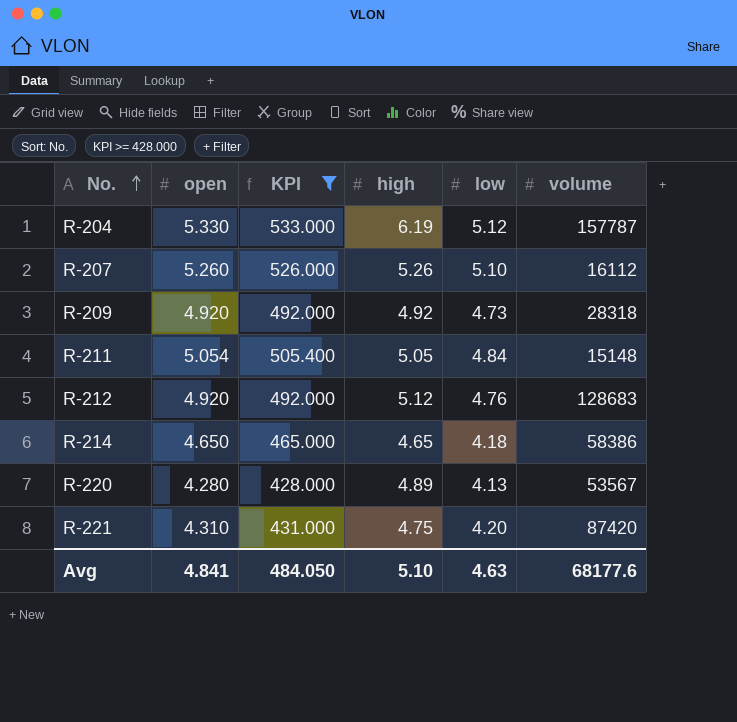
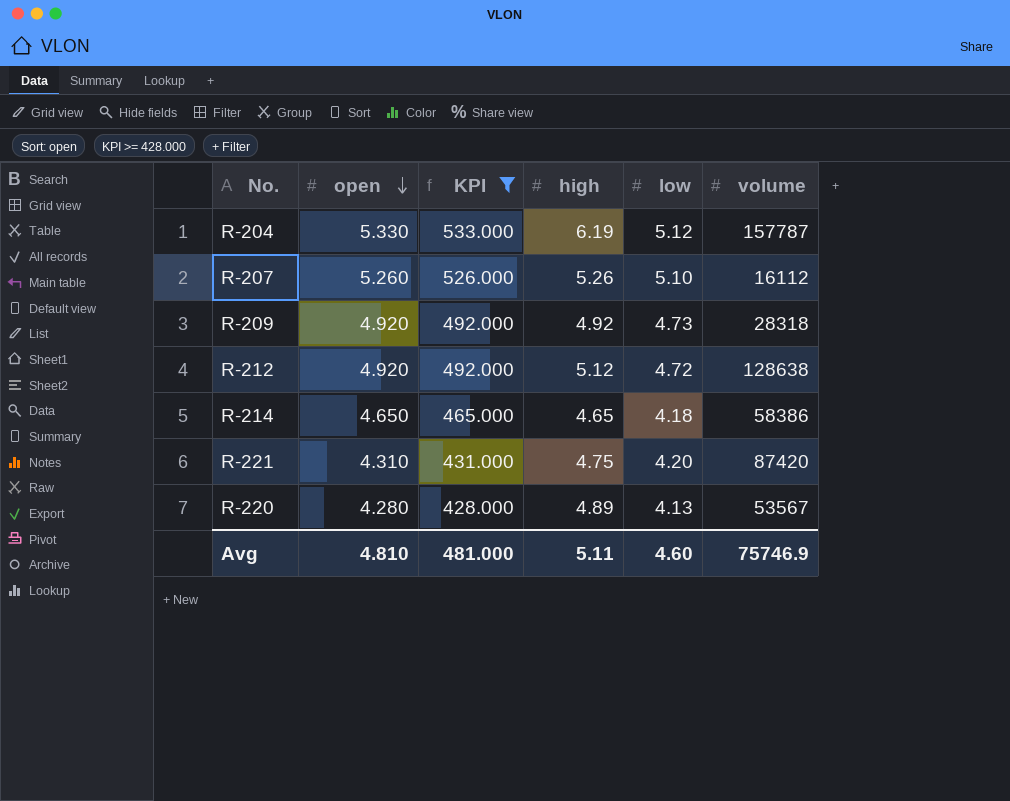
row order: No. ascending -> open descending
row R-211: 5.054 | 505.400 | 5.05 | 4.84 | 15148 -> none
R-212 | low: 4.76 -> 4.72
R-212 | volume: 128683 -> 128638
Avg | open: 4.841 -> 4.810
Avg | KPI: 484.050 -> 481.000
Avg | high: 5.10 -> 5.11
Avg | low: 4.63 -> 4.60
Avg | volume: 68177.6 -> 75746.9

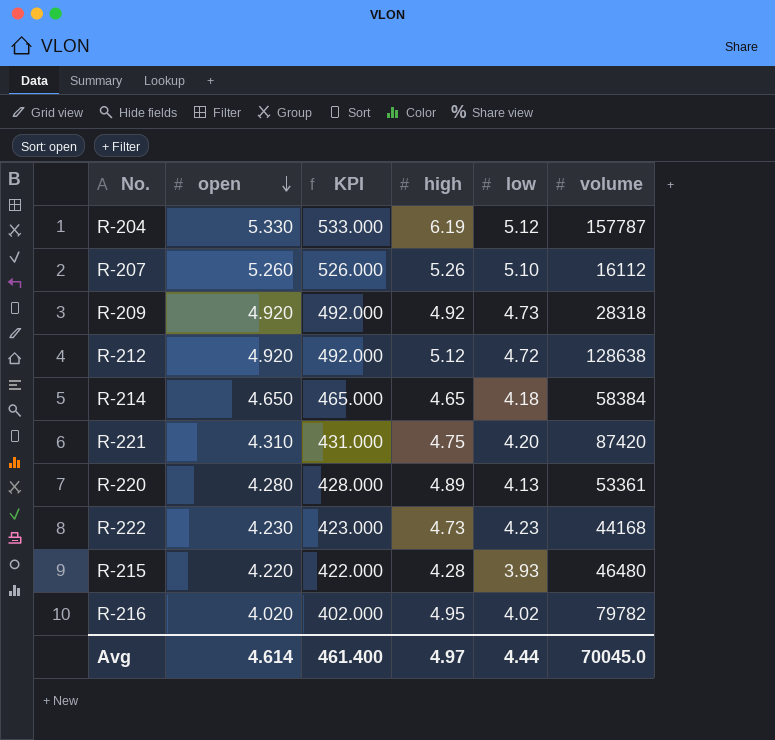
filter: KPI >= 428.000 -> none
R-214 | volume: 58386 -> 58384
R-220 | volume: 53567 -> 53361
Avg | open: 4.810 -> 4.614
Avg | KPI: 481.000 -> 461.400
Avg | high: 5.11 -> 4.97
Avg | low: 4.60 -> 4.44
Avg | volume: 75746.9 -> 70045.0

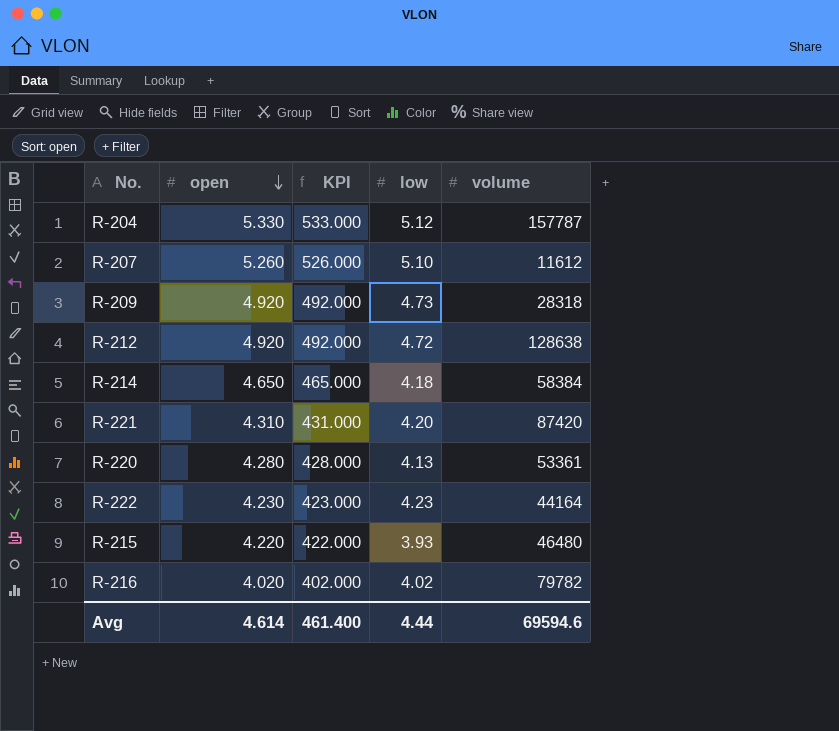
column high | position: 4 -> none
R-207 | volume: 16112 -> 11612
R-222 | volume: 44168 -> 44164
Avg | volume: 70045.0 -> 69594.6

